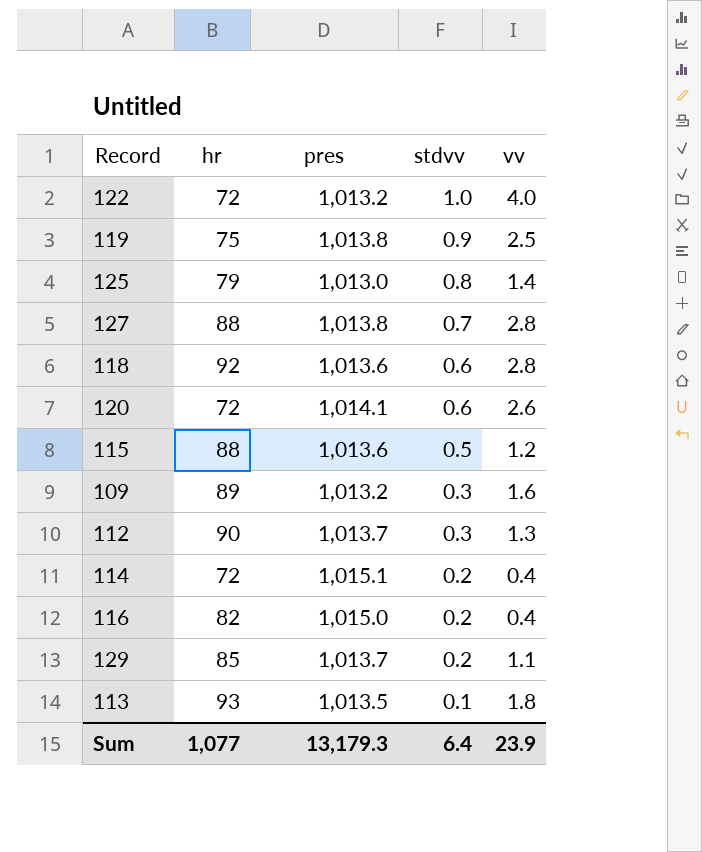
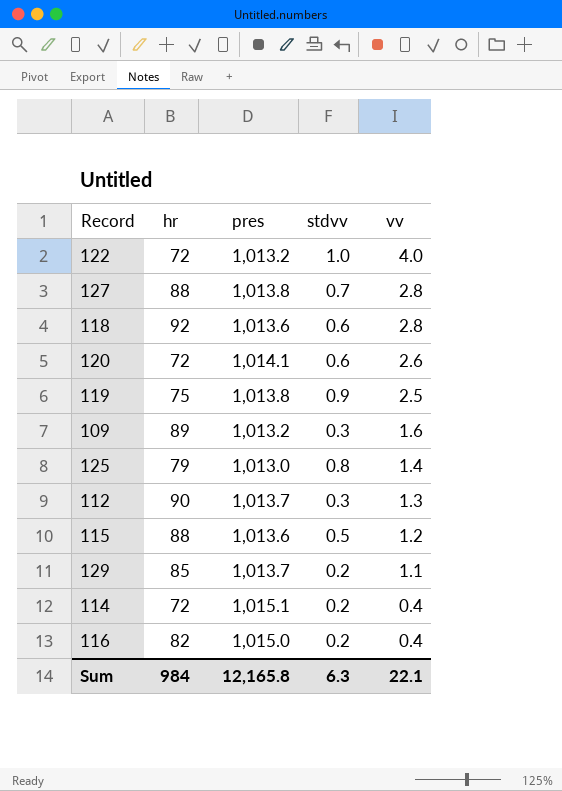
row order: stdvv descending -> vv descending
row 113: 93 | 1,013.5 | 0.1 | 1.8 -> none
Sum | hr: 1,077 -> 984
Sum | pres: 13,179.3 -> 12,165.8
Sum | stdvv: 6.4 -> 6.3
Sum | vv: 23.9 -> 22.1

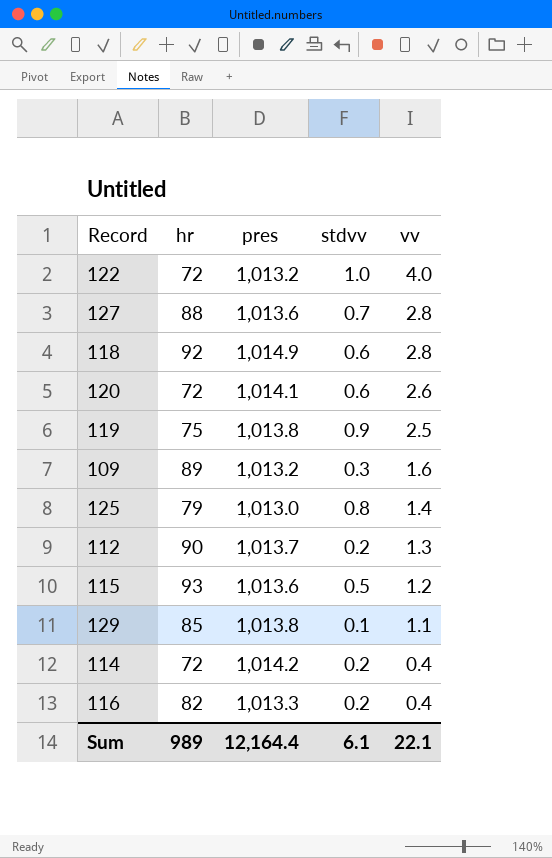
127 | pres: 1,013.8 -> 1,013.6
118 | pres: 1,013.6 -> 1,014.9
112 | stdvv: 0.3 -> 0.2
115 | hr: 88 -> 93
129 | pres: 1,013.7 -> 1,013.8
129 | stdvv: 0.2 -> 0.1
114 | pres: 1,015.1 -> 1,014.2
116 | pres: 1,015.0 -> 1,013.3
Sum | hr: 984 -> 989
Sum | pres: 12,165.8 -> 12,164.4
Sum | stdvv: 6.3 -> 6.1

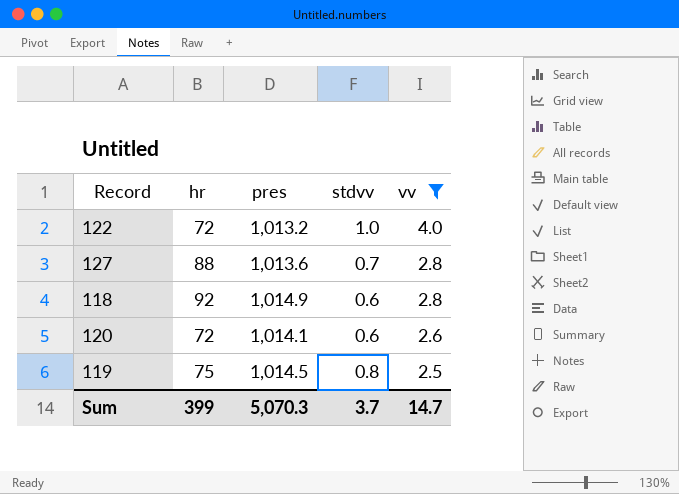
filter: none -> vv >= 2.5
119 | pres: 1,013.8 -> 1,014.5
119 | stdvv: 0.9 -> 0.8
Sum | hr: 989 -> 399
Sum | pres: 12,164.4 -> 5,070.3
Sum | stdvv: 6.1 -> 3.7
Sum | vv: 22.1 -> 14.7

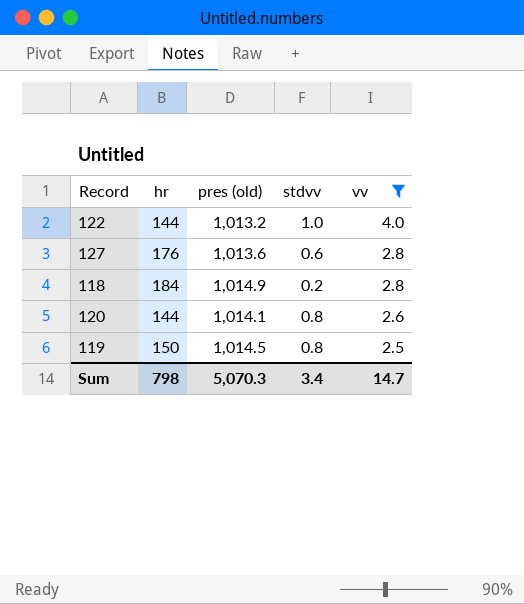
column name: pres -> pres (old)
122 | hr: 72 -> 144
127 | hr: 88 -> 176
127 | stdvv: 0.7 -> 0.6
118 | hr: 92 -> 184
118 | stdvv: 0.6 -> 0.2
120 | hr: 72 -> 144
120 | stdvv: 0.6 -> 0.8
119 | hr: 75 -> 150
Sum | hr: 399 -> 798
Sum | stdvv: 3.7 -> 3.4

